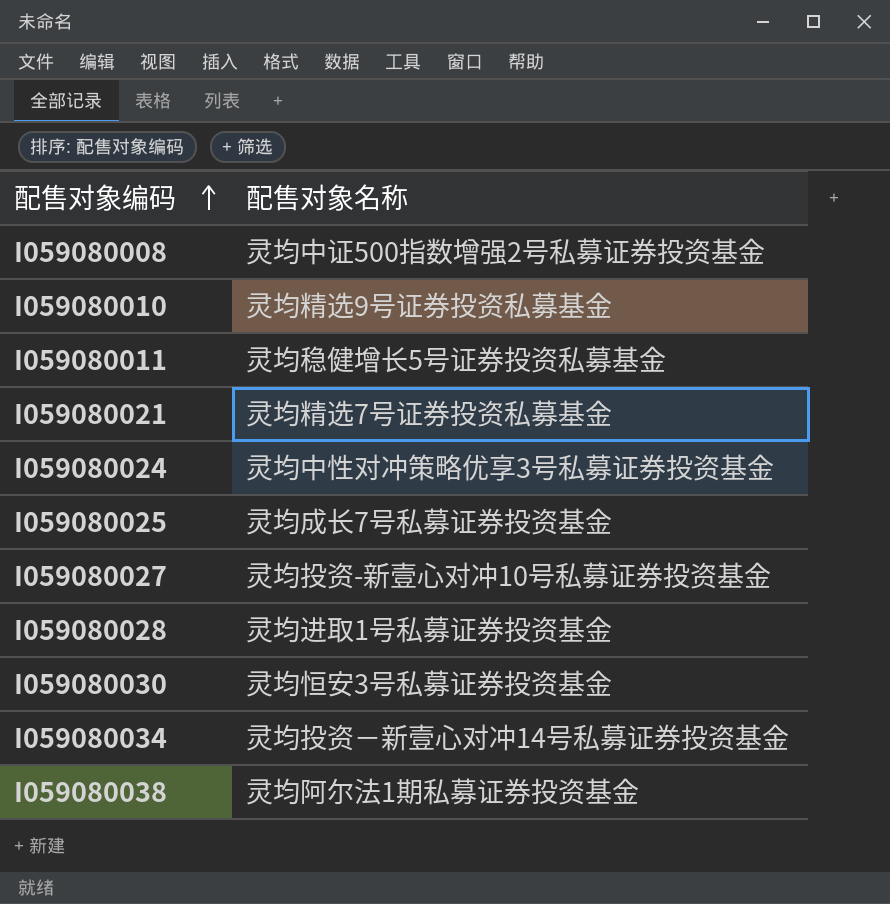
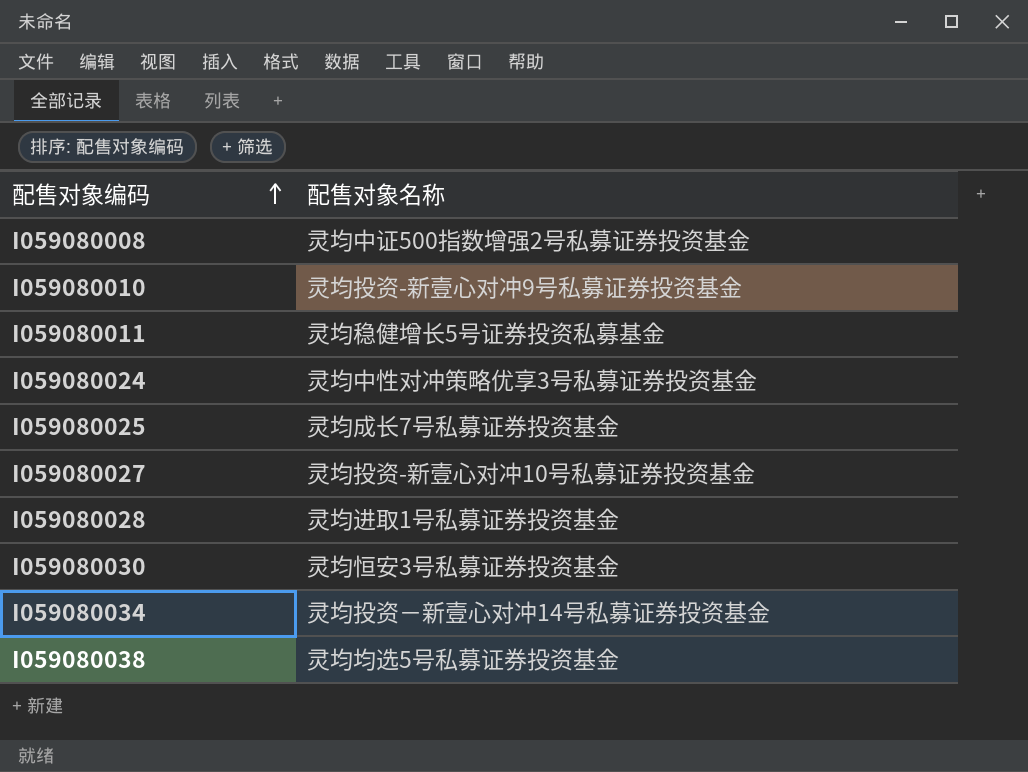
row I059080021: 灵均精选7号证券投资私募基金 -> none
I059080010 | 配售对象名称: 灵均精选9号证券投资私募基金 -> 灵均投资-新壹心对冲9号私募证券投资基金
I059080038 | 配售对象名称: 灵均阿尔法1期私募证券投资基金 -> 灵均均选5号私募证券投资基金

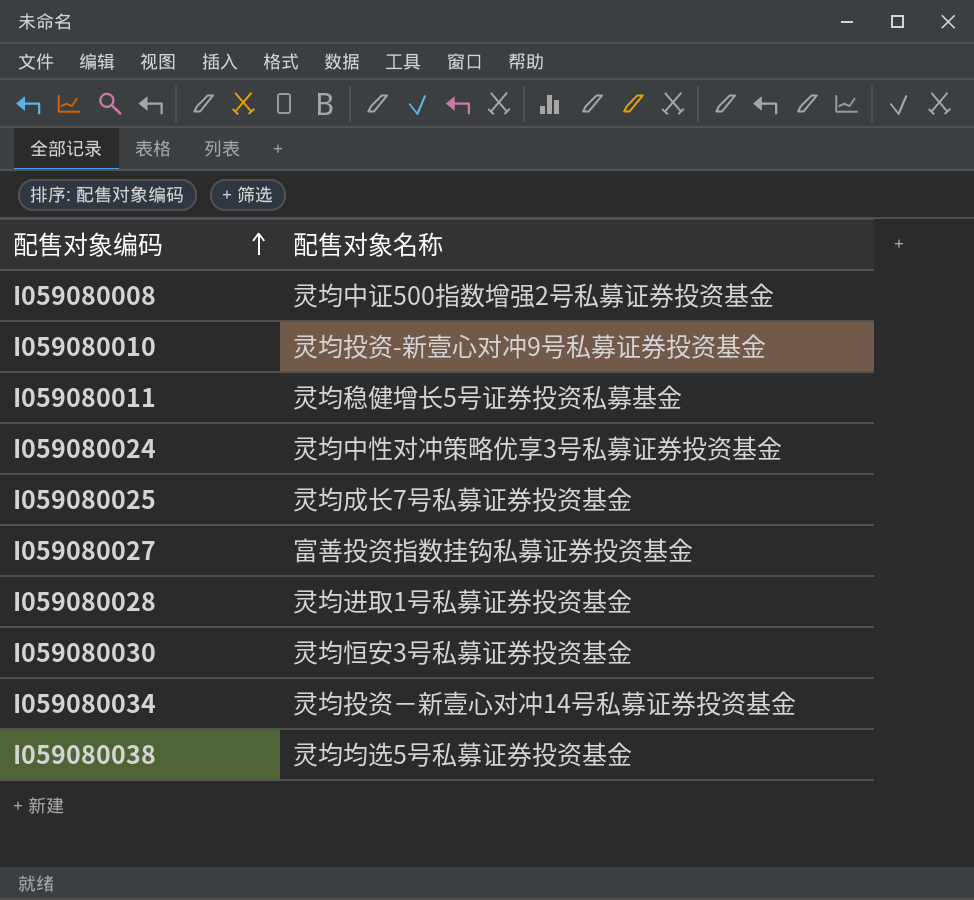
I059080027 | 配售对象名称: 灵均投资-新壹心对冲10号私募证券投资基金 -> 富善投资指数挂钩私募证券投资基金

